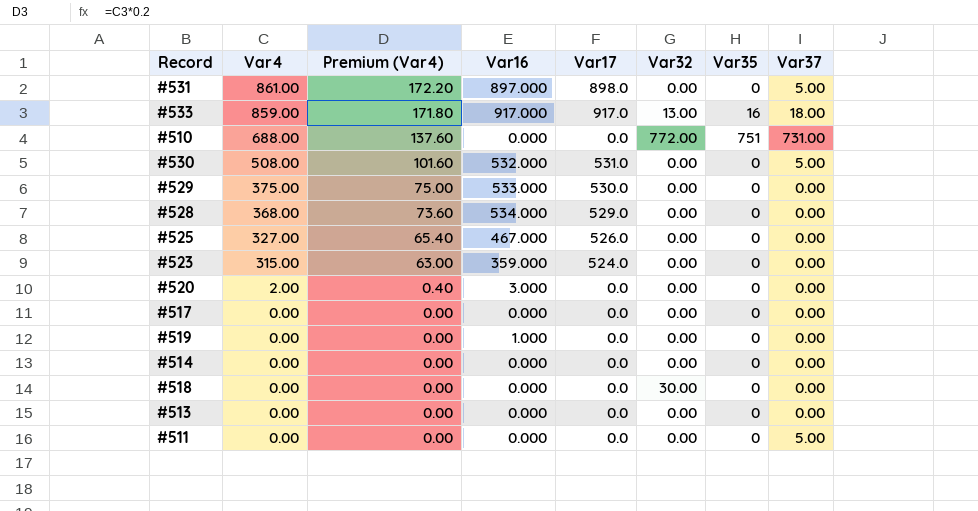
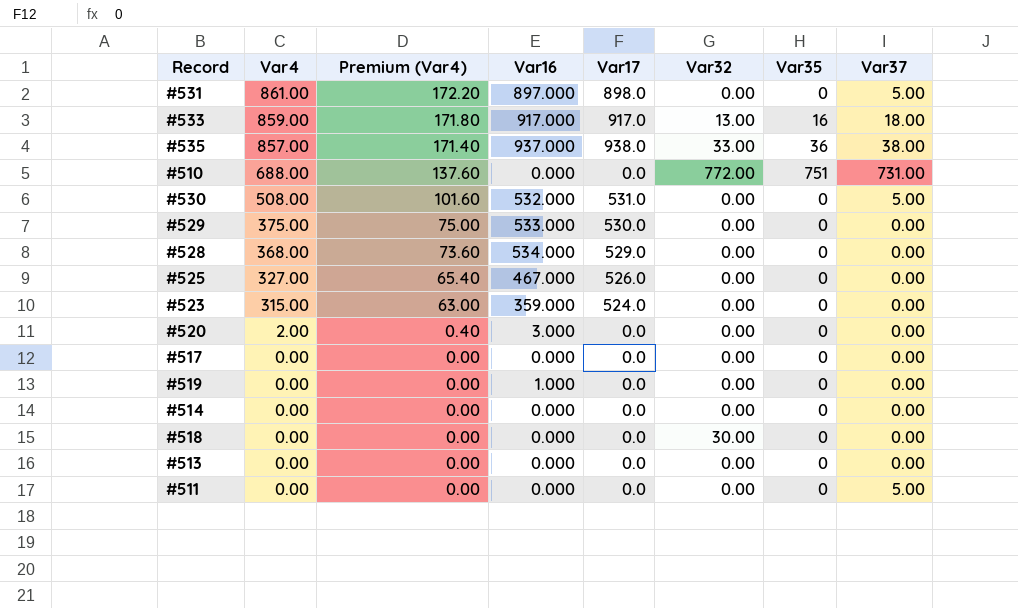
row #535: none -> 857.00 | 171.40 | 937.000 | 938.0 | 33.00 | 36 | 38.00

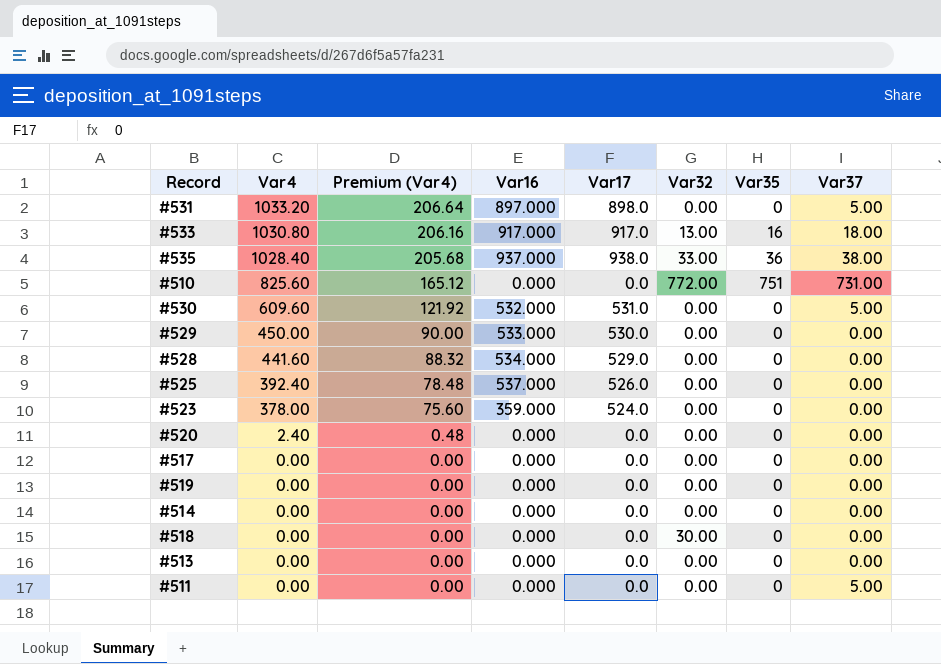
#531 | Var4: 861.00 -> 1033.20
#531 | Premium (Var4): 172.20 -> 206.64
#533 | Var4: 859.00 -> 1030.80
#533 | Premium (Var4): 171.80 -> 206.16
#535 | Var4: 857.00 -> 1028.40
#535 | Premium (Var4): 171.40 -> 205.68
#510 | Var4: 688.00 -> 825.60
#510 | Premium (Var4): 137.60 -> 165.12
#530 | Var4: 508.00 -> 609.60
#530 | Premium (Var4): 101.60 -> 121.92
#529 | Var4: 375.00 -> 450.00
#529 | Premium (Var4): 75.00 -> 90.00
#528 | Var4: 368.00 -> 441.60
#528 | Premium (Var4): 73.60 -> 88.32
#525 | Var4: 327.00 -> 392.40
#525 | Premium (Var4): 65.40 -> 78.48
#525 | Var16: 467.000 -> 537.000
#523 | Var4: 315.00 -> 378.00
#523 | Premium (Var4): 63.00 -> 75.60
#520 | Var4: 2.00 -> 2.40
#520 | Premium (Var4): 0.40 -> 0.48
#520 | Var16: 3.000 -> 0.000
#519 | Var16: 1.000 -> 0.000

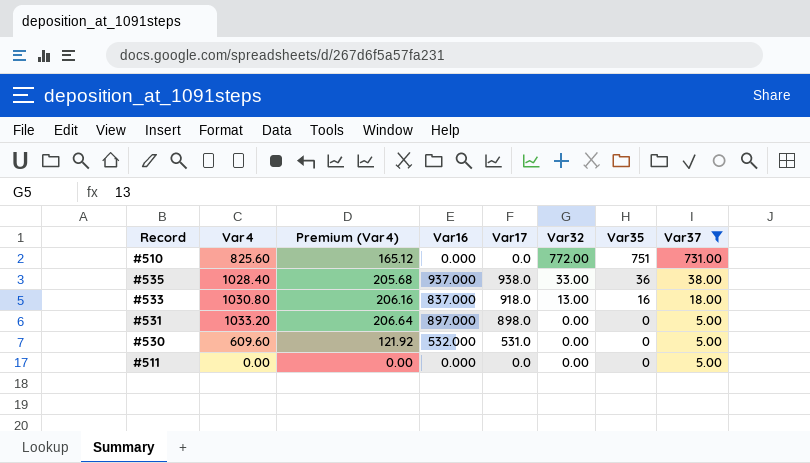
filter: none -> Var37 != 0.00
row order: Var4 descending -> Var32 descending
#533 | Var16: 917.000 -> 837.000
#533 | Var17: 917.0 -> 918.0

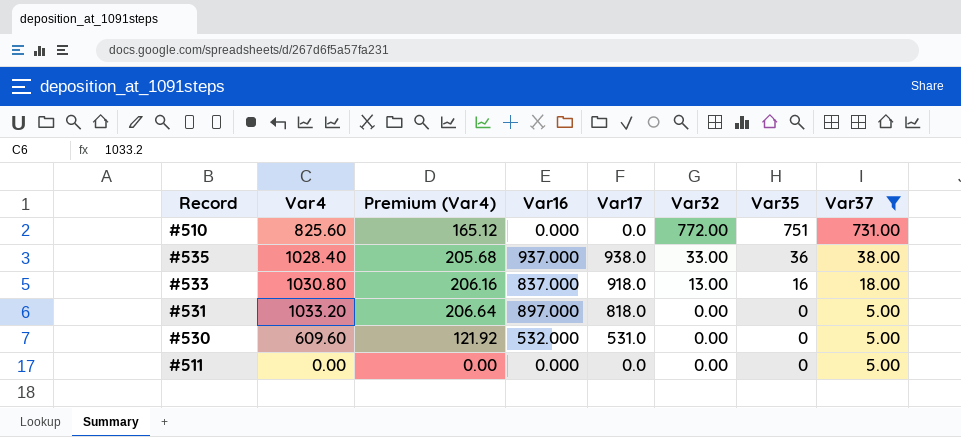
#531 | Var17: 898.0 -> 818.0

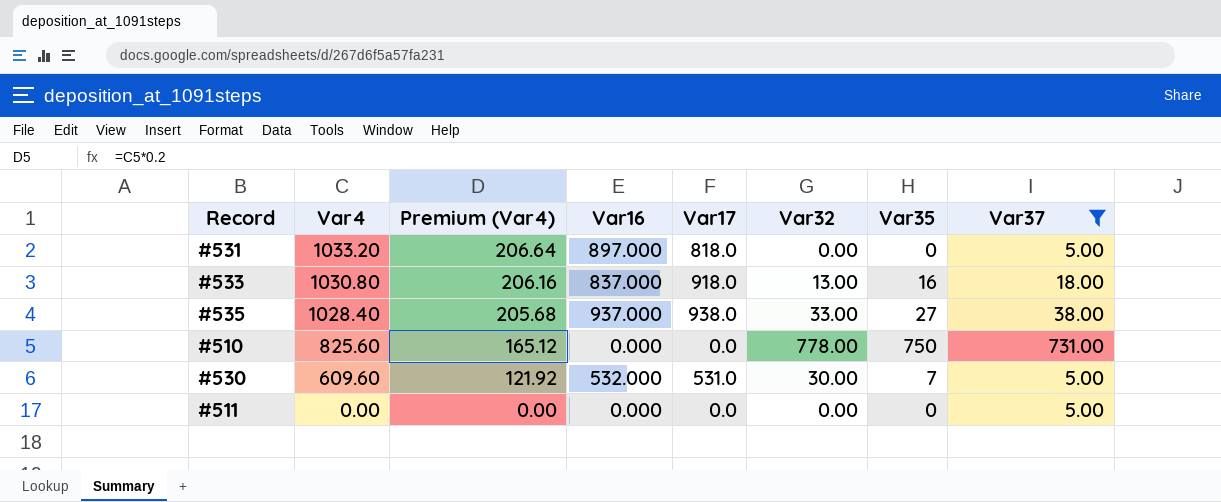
row order: Var32 descending -> Var4 descending
#535 | Var35: 36 -> 27
#510 | Var32: 772.00 -> 778.00
#510 | Var35: 751 -> 750
#530 | Var32: 0.00 -> 30.00
#530 | Var35: 0 -> 7

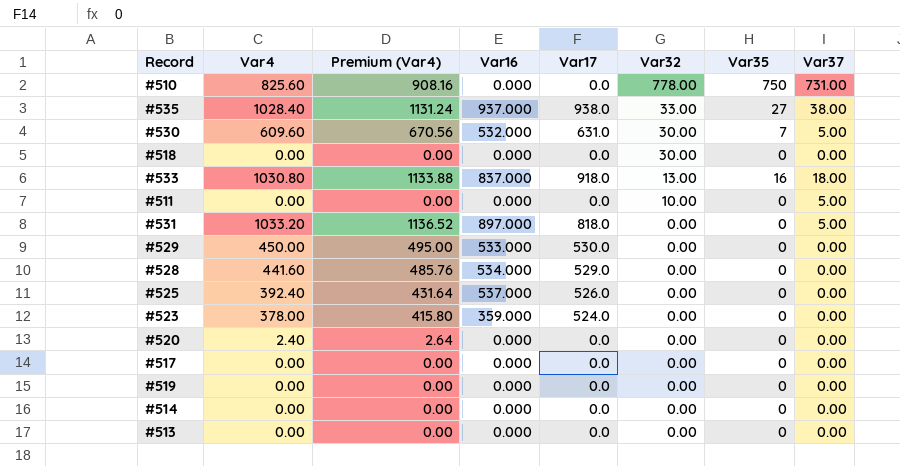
filter: Var37 != 0.00 -> none
row order: Var4 descending -> Var32 descending
column Premium (Var4) | formula: [Var4] * 0.2 -> [Var4] * 1.1
#530 | Var17: 531.0 -> 631.0
#511 | Var32: 0.00 -> 10.00

